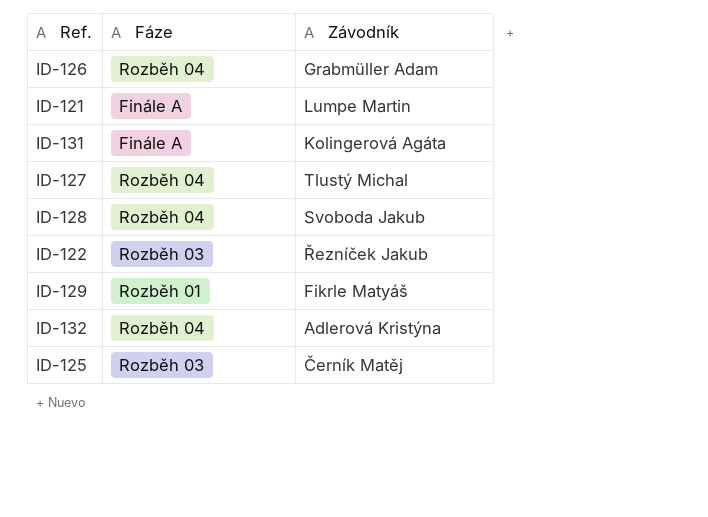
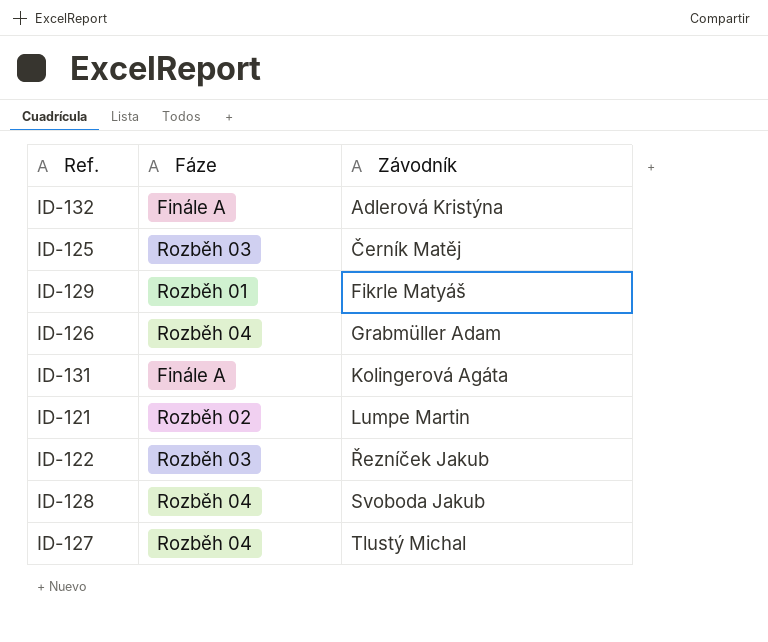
row order: none -> Závodník ascending
ID-132 | Fáze: Rozběh 04 -> Finále A
ID-121 | Fáze: Finále A -> Rozběh 02

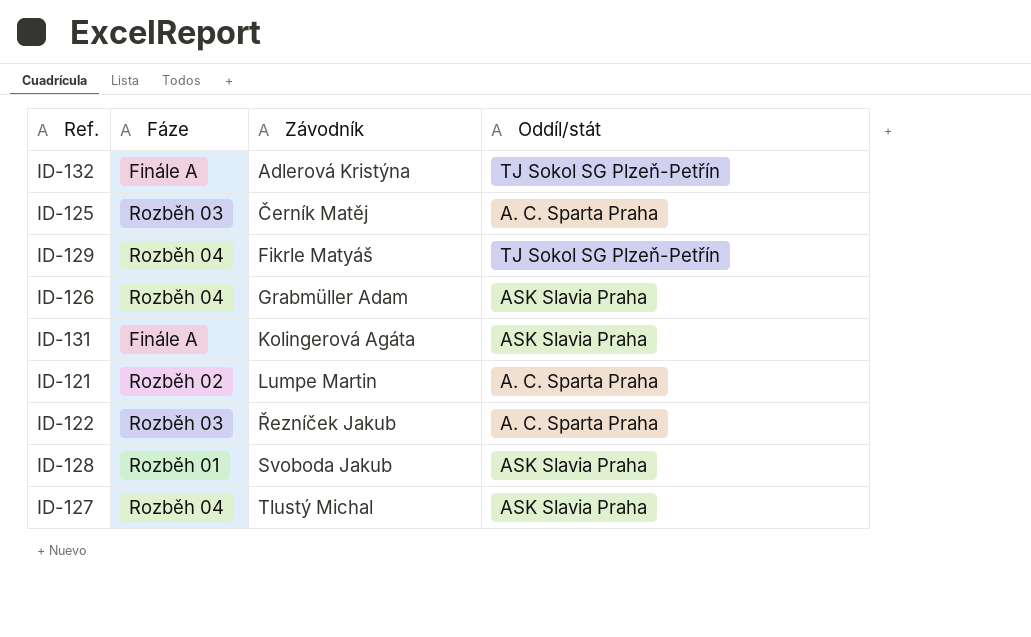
column Oddíl/stát | position: none -> 4
ID-129 | Fáze: Rozběh 01 -> Rozběh 04
ID-128 | Fáze: Rozběh 04 -> Rozběh 01

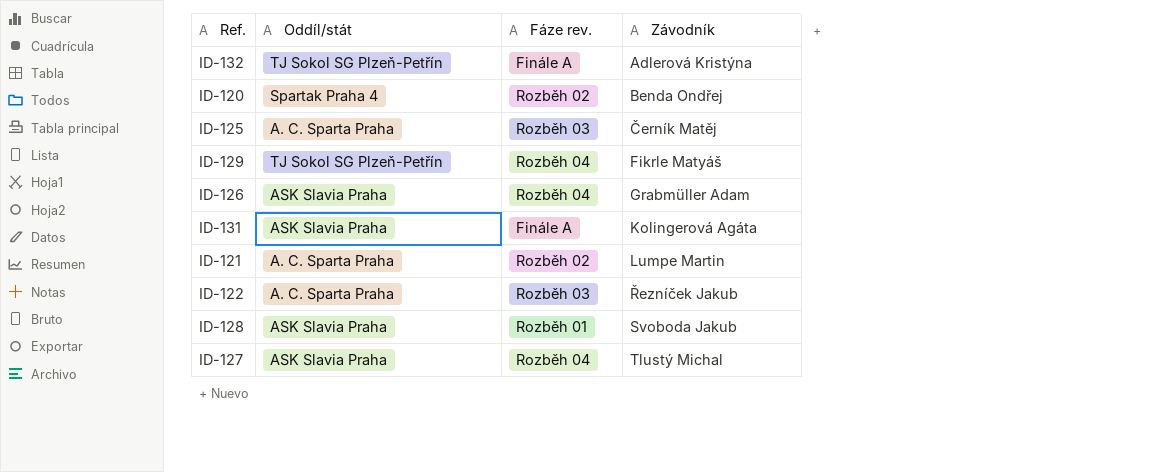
column Oddíl/stát | position: 4 -> 2
column name: Fáze -> Fáze rev.
row ID-120: none -> Spartak Praha 4 | Rozběh 02 | Benda Ondřej

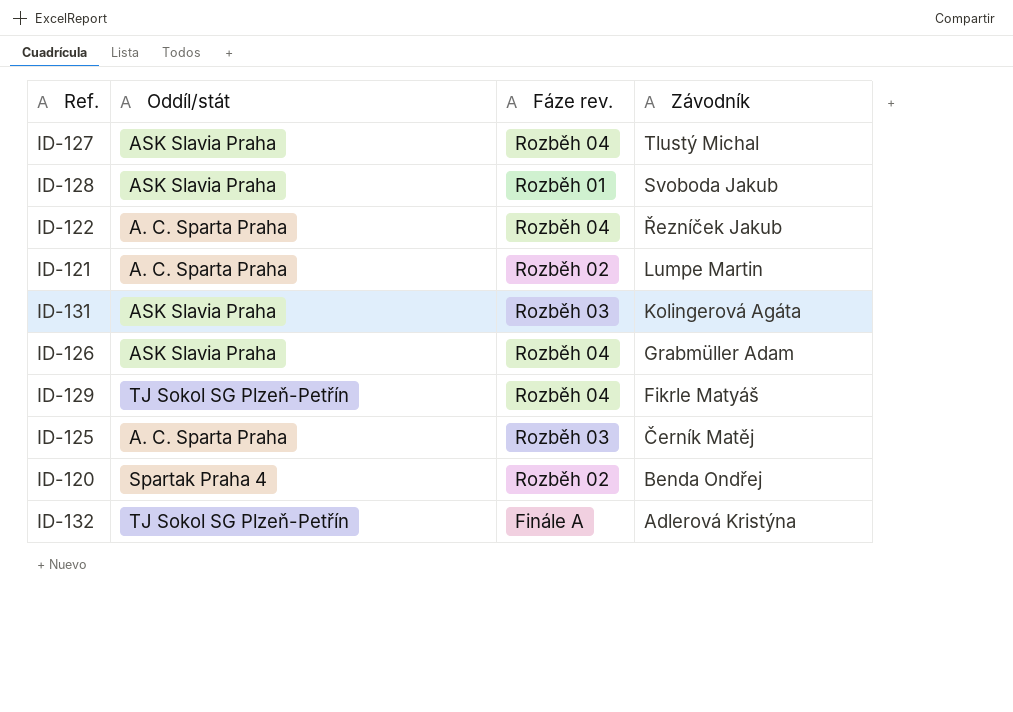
row order: Závodník ascending -> Závodník descending
ID-122 | Fáze rev.: Rozběh 03 -> Rozběh 04
ID-131 | Fáze rev.: Finále A -> Rozběh 03

